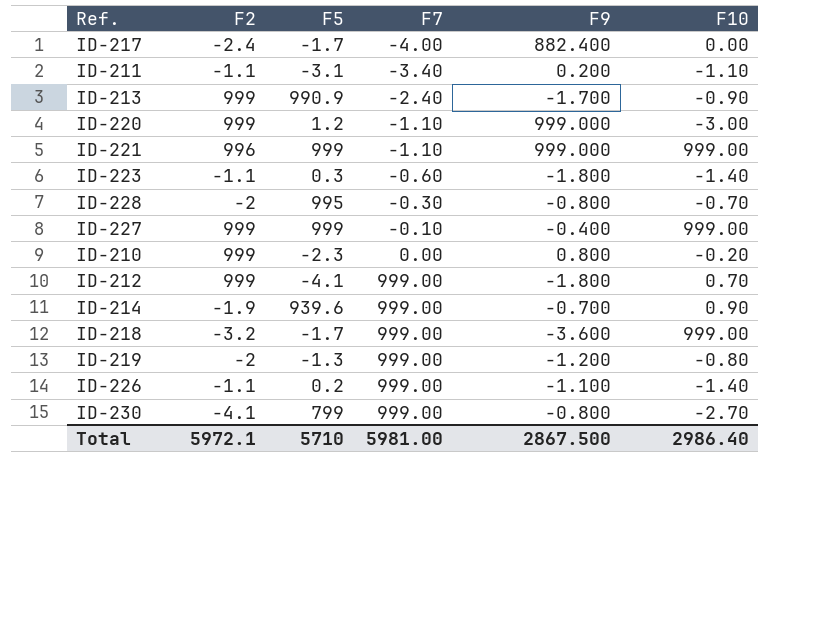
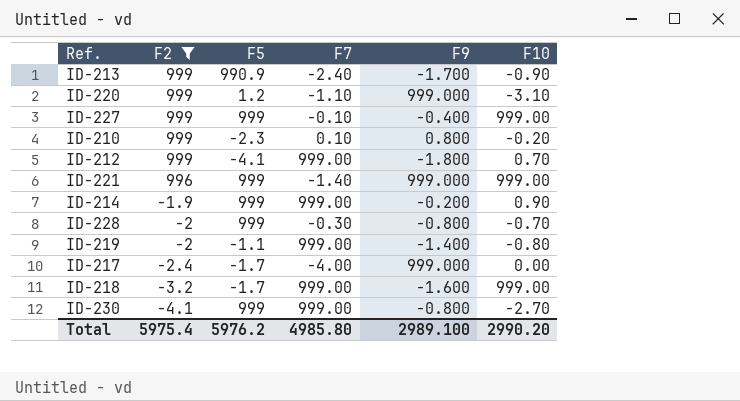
filter: none -> F2 != -1.1
row order: F7 ascending -> F2 descending
ID-220 | F10: -3.00 -> -3.10
ID-210 | F7: 0.00 -> 0.10
ID-221 | F7: -1.10 -> -1.40
ID-214 | F5: 939.6 -> 999
ID-214 | F9: -0.700 -> -0.200
ID-228 | F5: 995 -> 999
ID-219 | F5: -1.3 -> -1.1
ID-219 | F9: -1.200 -> -1.400
ID-217 | F9: 882.400 -> 999.000
ID-218 | F9: -3.600 -> -1.600
ID-230 | F5: 799 -> 999
Total | F2: 5972.1 -> 5975.4
Total | F5: 5710 -> 5976.2
Total | F7: 5981.00 -> 4985.80
Total | F9: 2867.500 -> 2989.100
Total | F10: 2986.40 -> 2990.20

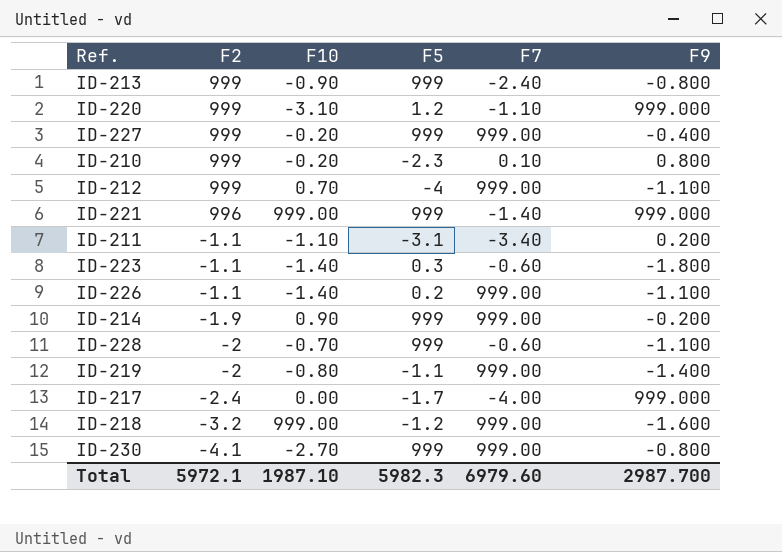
filter: F2 != -1.1 -> none
column F10 | position: 6 -> 3
ID-213 | F5: 990.9 -> 999
ID-213 | F9: -1.700 -> -0.800
ID-227 | F10: 999.00 -> -0.20
ID-227 | F7: -0.10 -> 999.00
ID-212 | F5: -4.1 -> -4
ID-212 | F9: -1.800 -> -1.100
ID-228 | F7: -0.30 -> -0.60
ID-228 | F9: -0.800 -> -1.100
ID-218 | F5: -1.7 -> -1.2
Total | F2: 5975.4 -> 5972.1
Total | F10: 2990.20 -> 1987.10
Total | F5: 5976.2 -> 5982.3
Total | F7: 4985.80 -> 6979.60
Total | F9: 2989.100 -> 2987.700

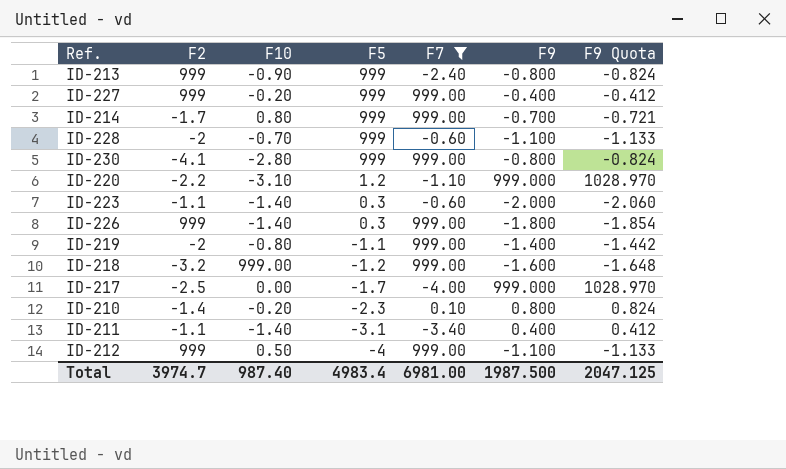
filter: none -> F7 != -1.40
row order: F2 descending -> F5 descending
column F9 Quota | formula: none -> [F9] * 1.03
ID-214 | F2: -1.9 -> -1.7
ID-214 | F10: 0.90 -> 0.80
ID-214 | F9: -0.200 -> -0.700
ID-230 | F10: -2.70 -> -2.80
ID-220 | F2: 999 -> -2.2
ID-223 | F9: -1.800 -> -2.000
ID-226 | F2: -1.1 -> 999
ID-226 | F5: 0.2 -> 0.3
ID-226 | F9: -1.100 -> -1.800
ID-217 | F2: -2.4 -> -2.5
ID-210 | F2: 999 -> -1.4
ID-211 | F10: -1.10 -> -1.40
ID-211 | F9: 0.200 -> 0.400
ID-212 | F10: 0.70 -> 0.50
Total | F2: 5972.1 -> 3974.7
Total | F10: 1987.10 -> 987.40
Total | F5: 5982.3 -> 4983.4
Total | F7: 6979.60 -> 6981.00
Total | F9: 2987.700 -> 1987.500

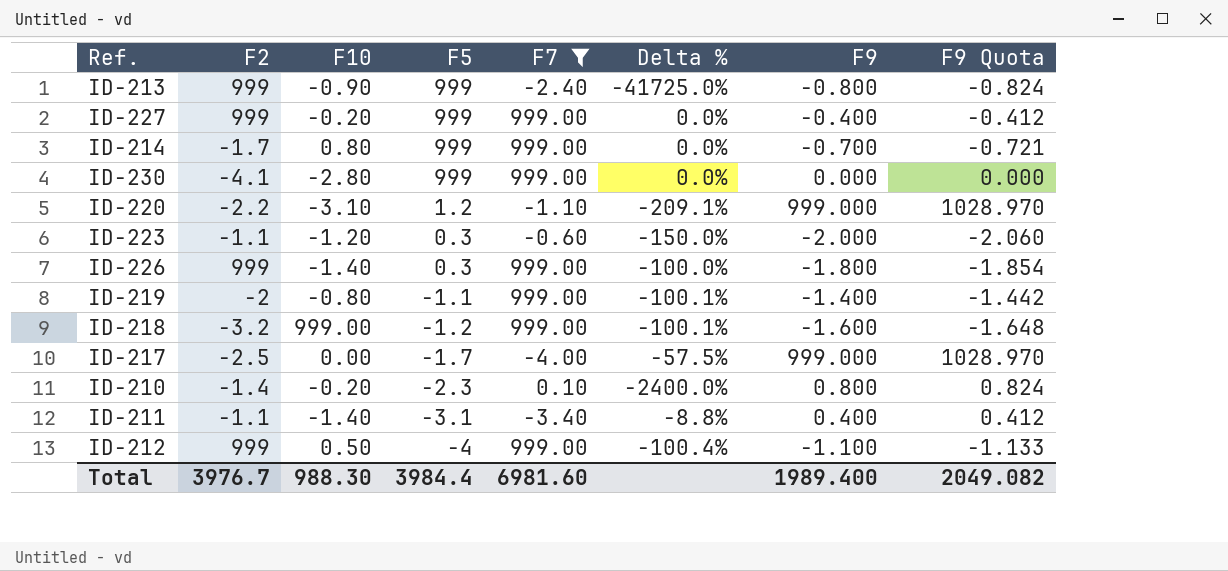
column Delta % | formula: none -> ([F5] - [F7]) / [F7]
row ID-228: -2 | -0.70 | 999 | -0.60 | -1.100 | -1.133 -> none
ID-230 | F9: -0.800 -> 0.000
ID-230 | F9 Quota: -0.824 -> 0.000
ID-223 | F10: -1.40 -> -1.20
Total | F2: 3974.7 -> 3976.7
Total | F10: 987.40 -> 988.30
Total | F5: 4983.4 -> 3984.4
Total | F7: 6981.00 -> 6981.60
Total | F9: 1987.500 -> 1989.400
Total | F9 Quota: 2047.125 -> 2049.082

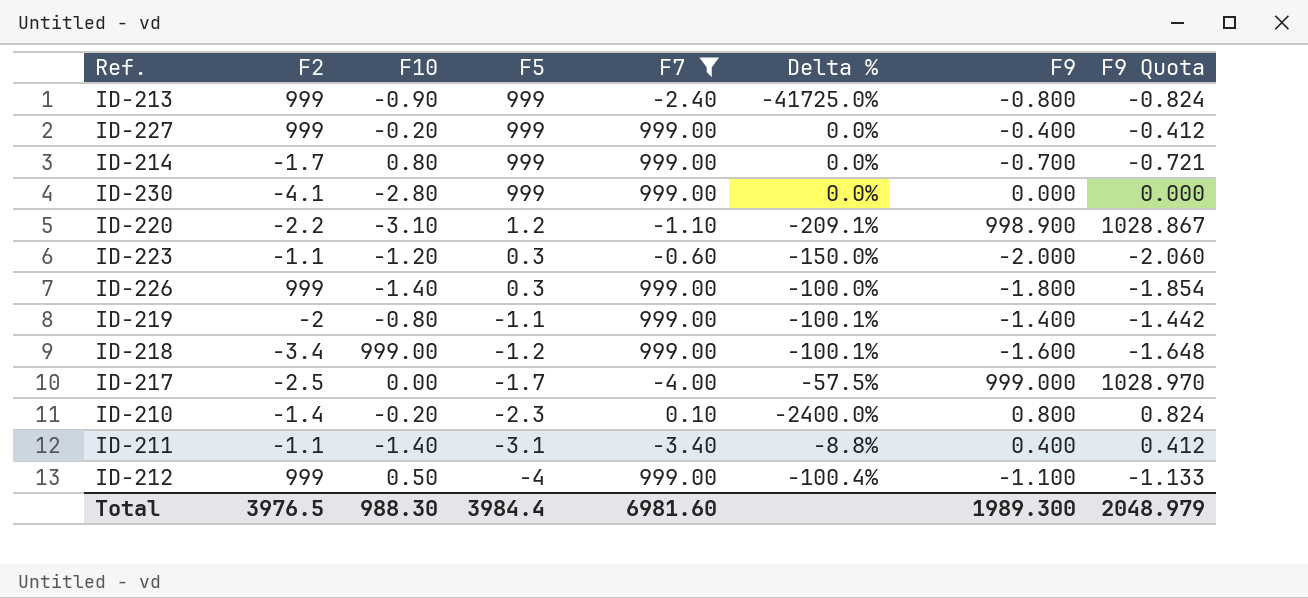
ID-220 | F9: 999.000 -> 998.900
ID-220 | F9 Quota: 1028.970 -> 1028.867
ID-218 | F2: -3.2 -> -3.4
Total | F2: 3976.7 -> 3976.5
Total | F9: 1989.400 -> 1989.300
Total | F9 Quota: 2049.082 -> 2048.979

